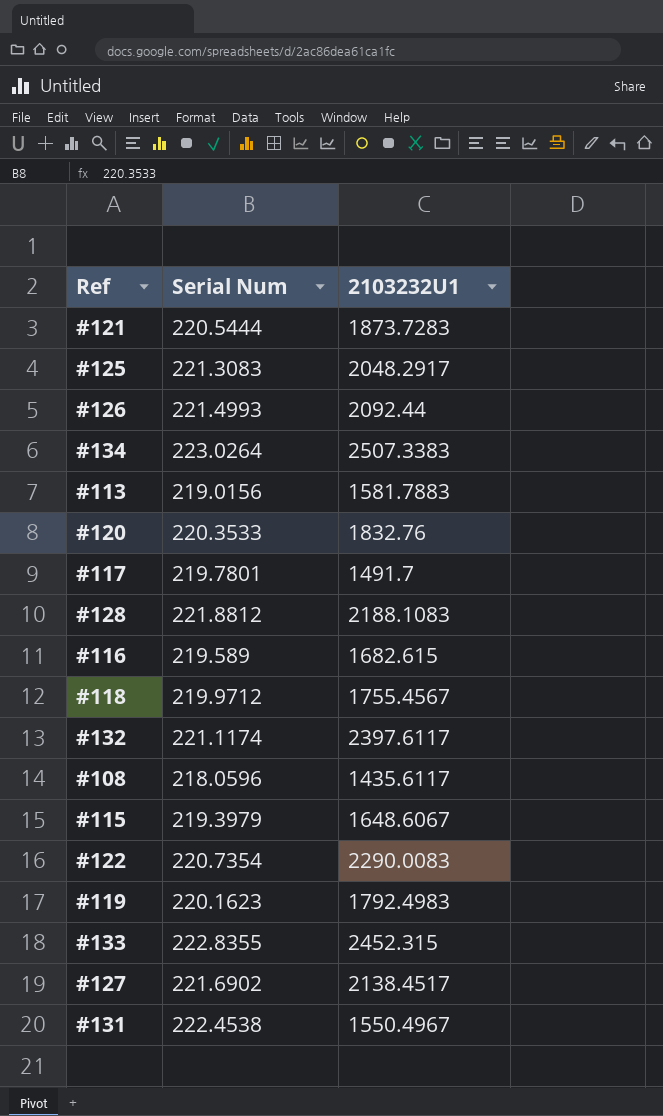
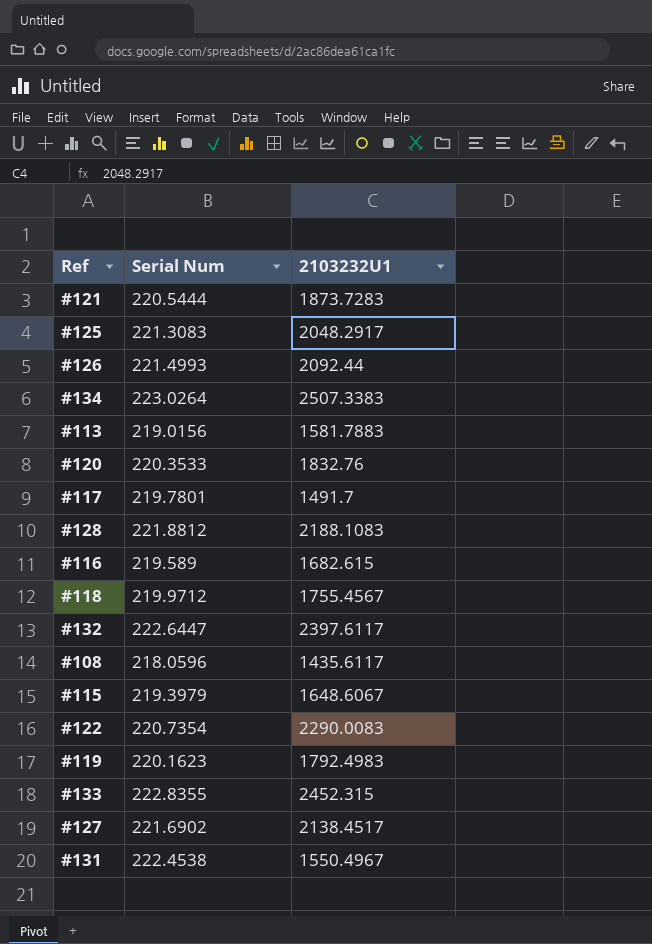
#132 | Serial Num: 221.1174 -> 222.6447

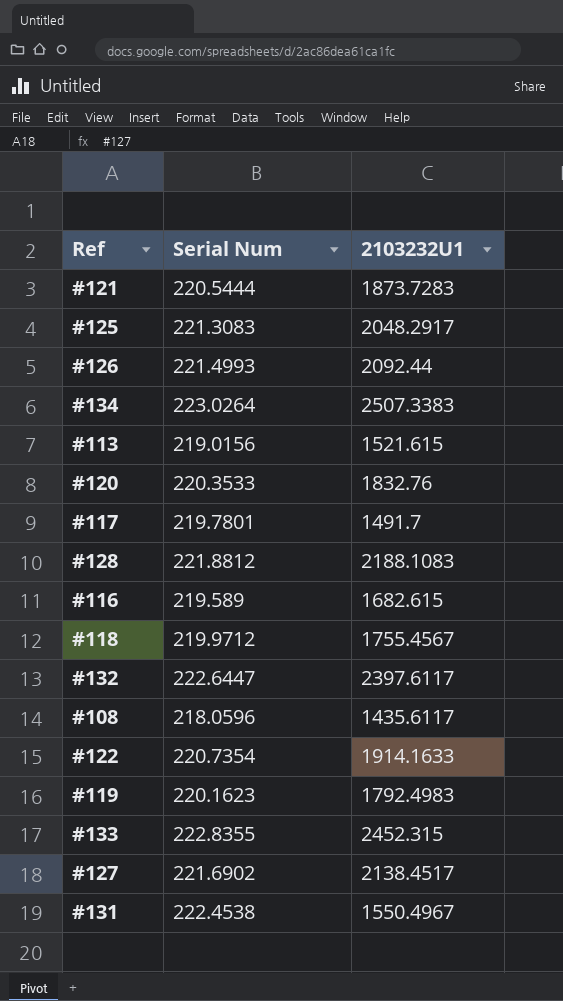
row #115: 219.3979 | 1648.6067 -> none
#113 | 2103232U1: 1581.7883 -> 1521.615
#122 | 2103232U1: 2290.0083 -> 1914.1633

